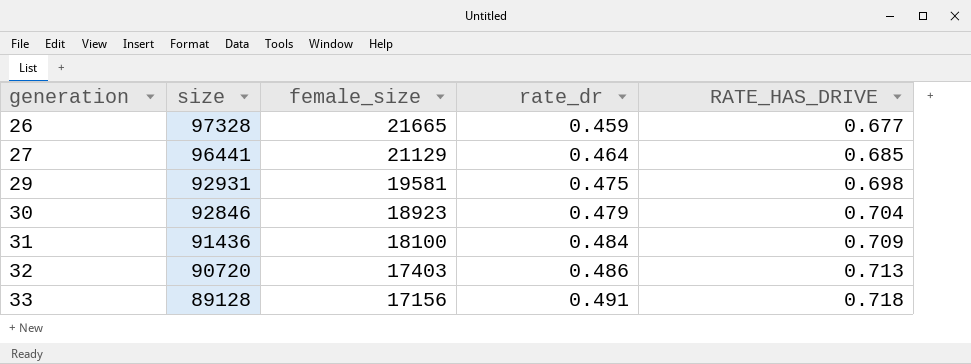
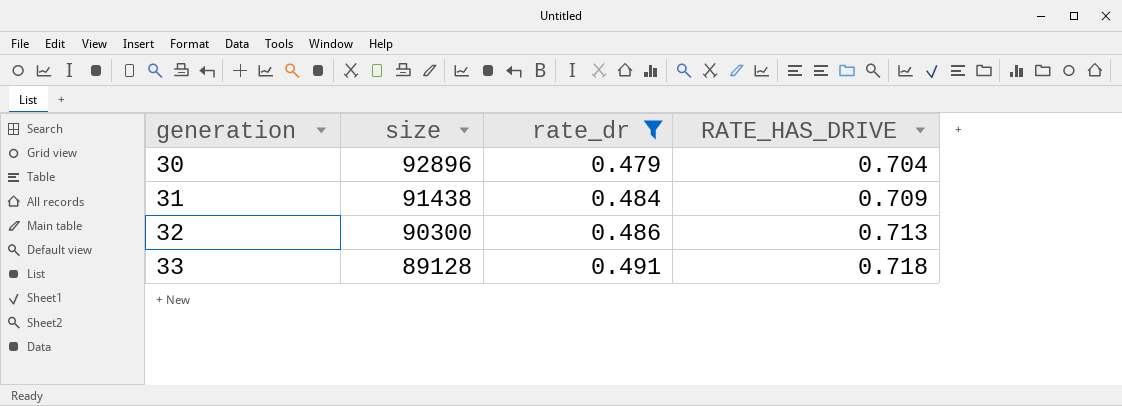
filter: none -> rate_dr >= 0.479
column female_size | position: 3 -> none
30 | size: 92846 -> 92896
31 | size: 91436 -> 91438
32 | size: 90720 -> 90300

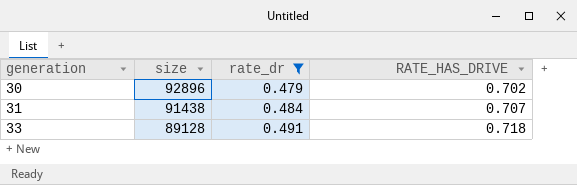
row 32: 90300 | 0.486 | 0.713 -> none
30 | RATE_HAS_DRIVE: 0.704 -> 0.702
31 | RATE_HAS_DRIVE: 0.709 -> 0.707

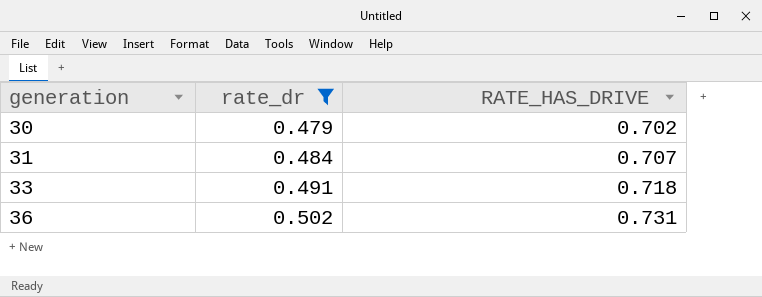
column size | position: 2 -> none
row 36: none -> 0.502 | 0.731

